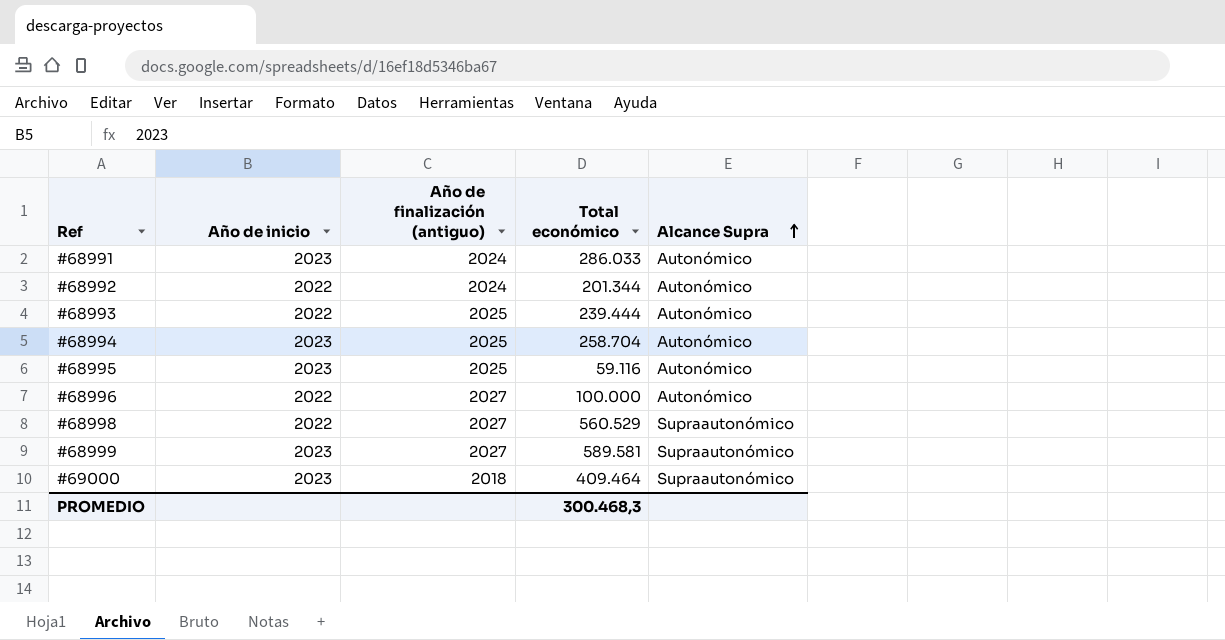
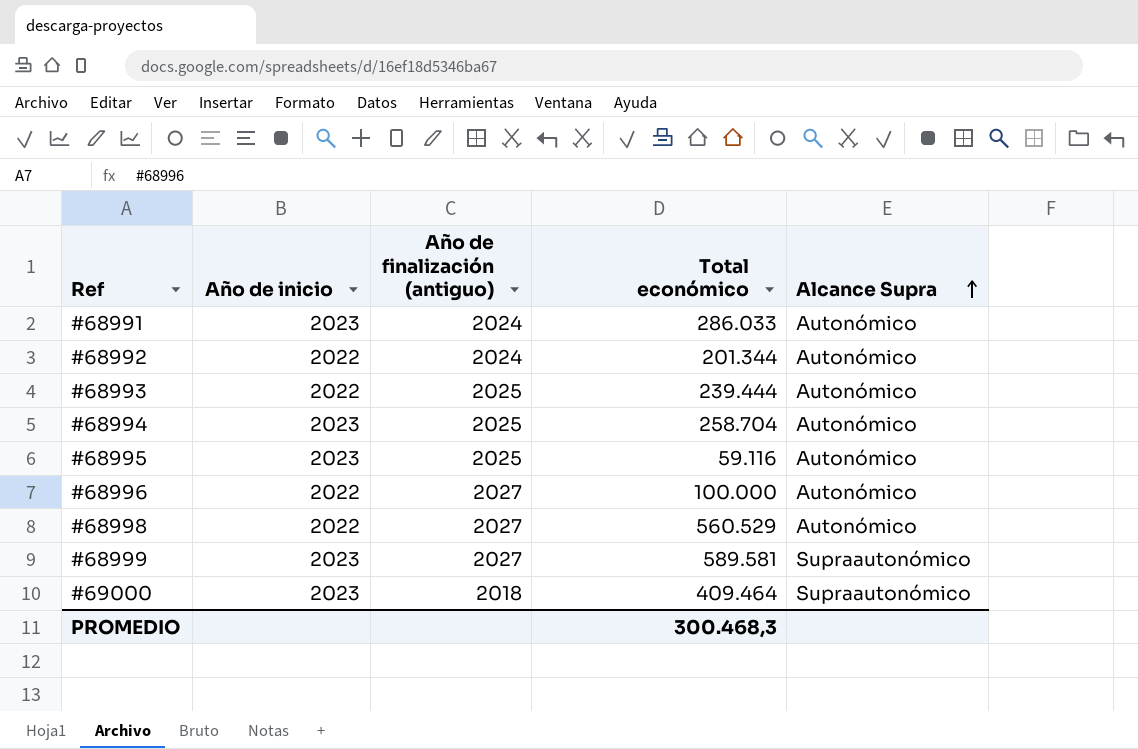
#68998 | Alcance Supra: Supraautonómico -> Autonómico

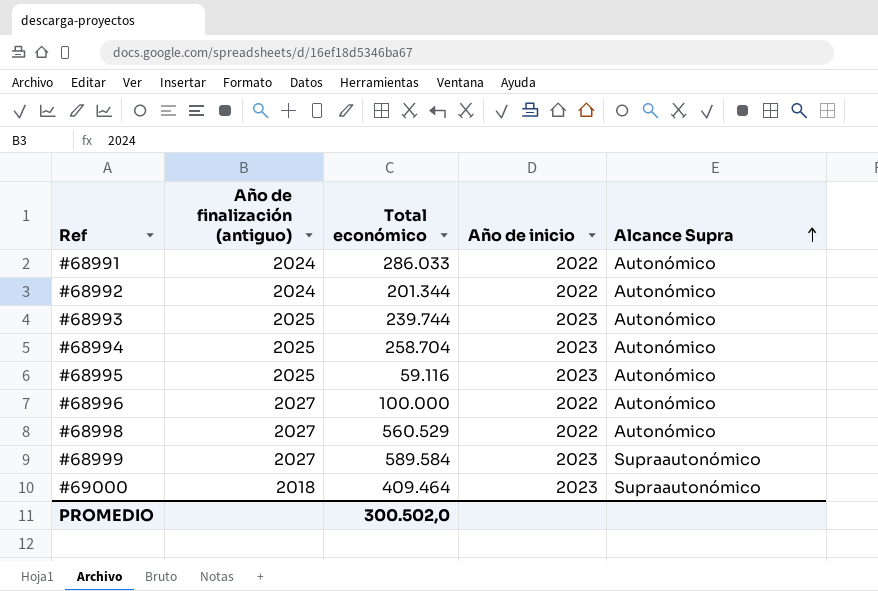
column Año de inicio | position: 2 -> 4
#68991 | Año de inicio: 2023 -> 2022
#68993 | Total económico: 239.444 -> 239.744
#68993 | Año de inicio: 2022 -> 2023
#68999 | Total económico: 589.581 -> 589.584
PROMEDIO | Total económico: 300.468,3 -> 300.502,0

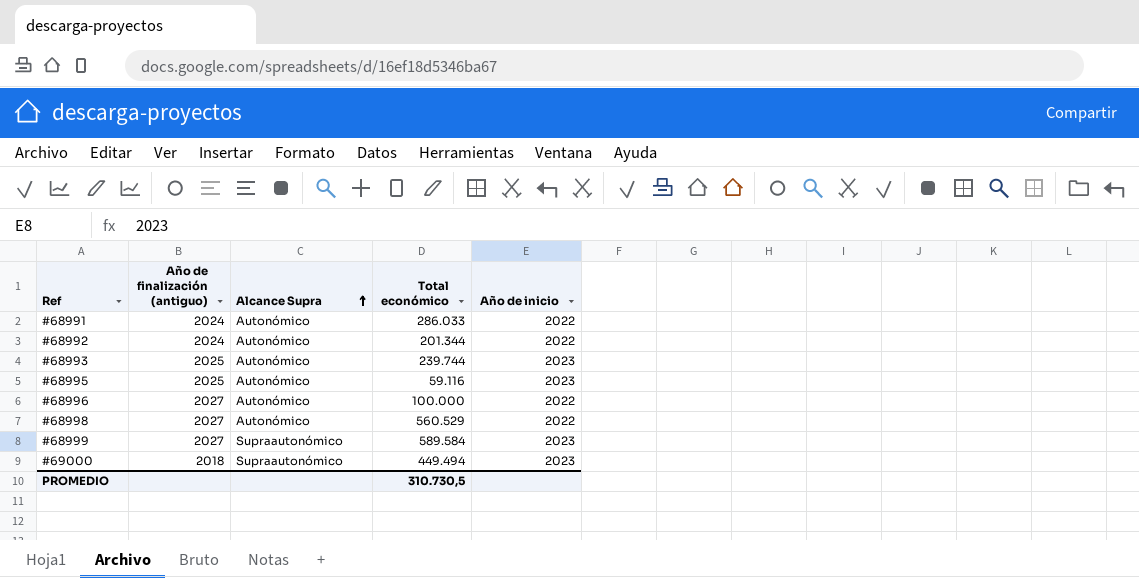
column Alcance Supra | position: 5 -> 3
row #68994: 2025 | 258.704 | 2023 | Autonómico -> none
#69000 | Total económico: 409.464 -> 449.494
PROMEDIO | Total económico: 300.502,0 -> 310.730,5

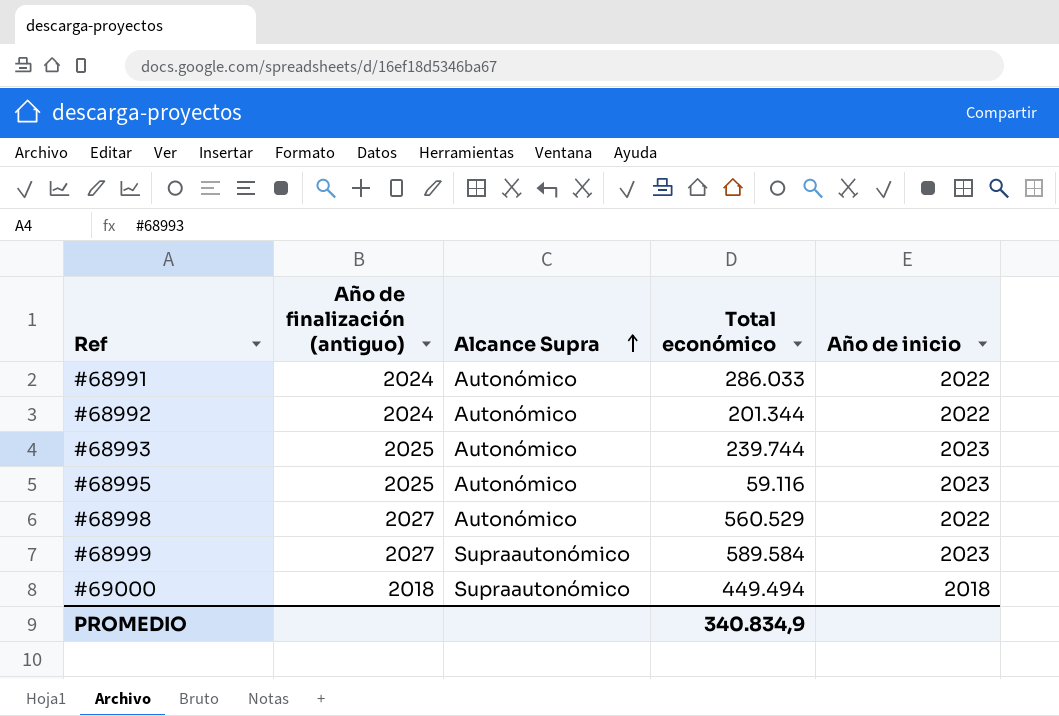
row #68996: 2027 | Autonómico | 100.000 | 2022 -> none
#69000 | Año de inicio: 2023 -> 2018
PROMEDIO | Total económico: 310.730,5 -> 340.834,9

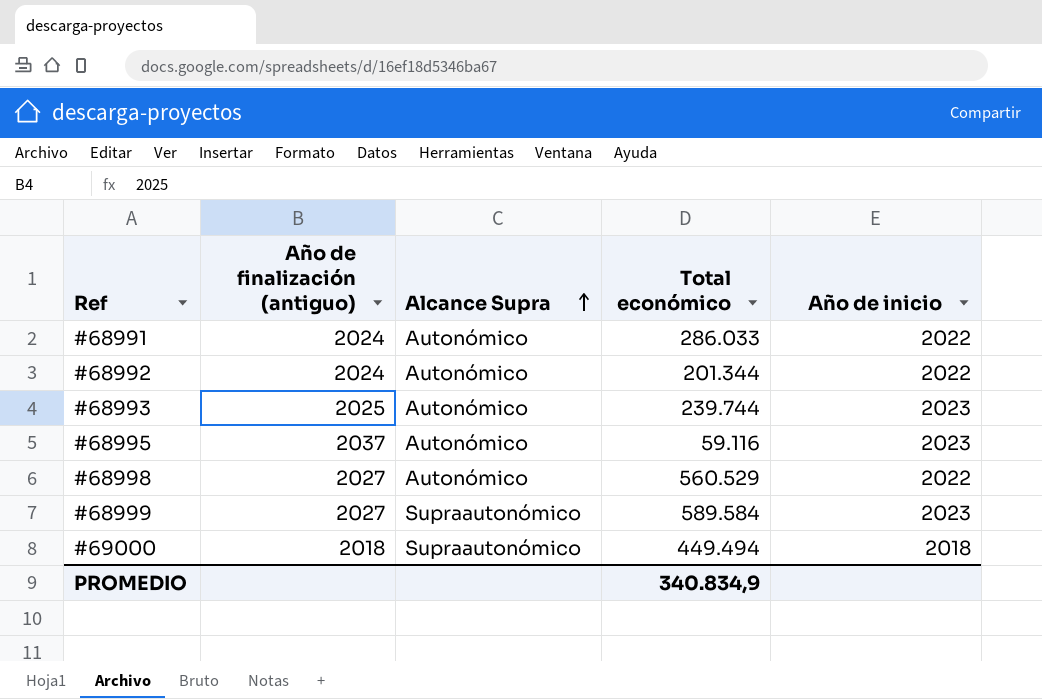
#68995 | Año de finalización (antiguo): 2025 -> 2037

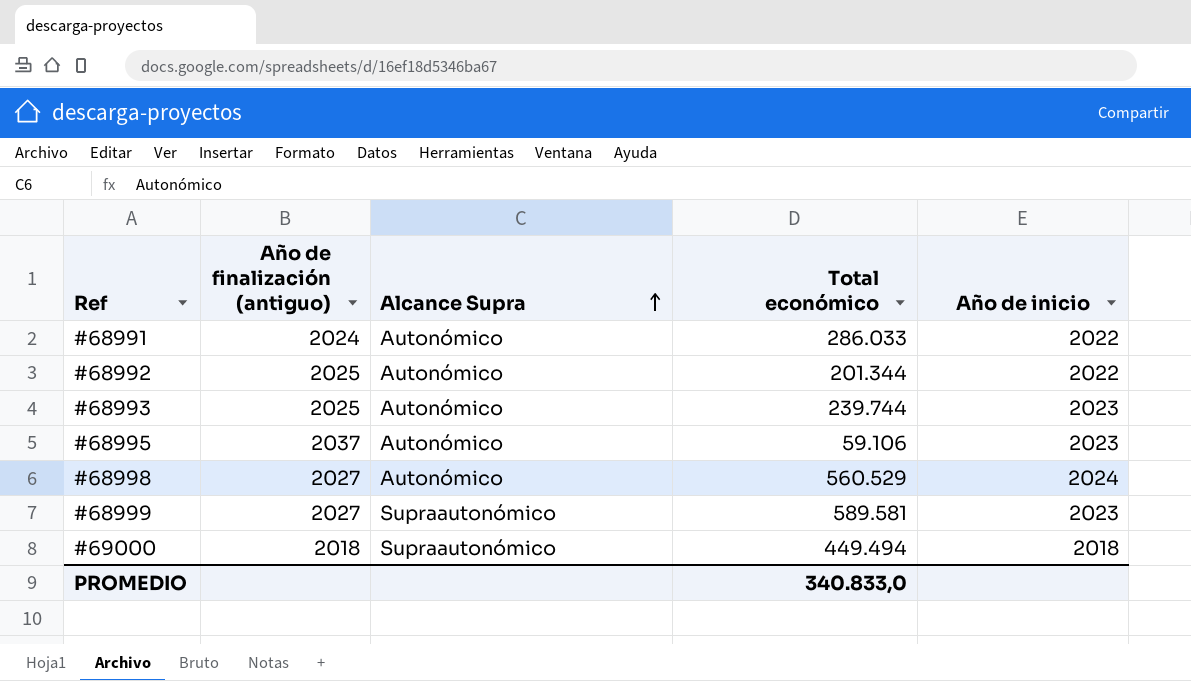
#68992 | Año de finalización (antiguo): 2024 -> 2025
#68995 | Total económico: 59.116 -> 59.106
#68998 | Año de inicio: 2022 -> 2024
#68999 | Total económico: 589.584 -> 589.581
PROMEDIO | Total económico: 340.834,9 -> 340.833,0

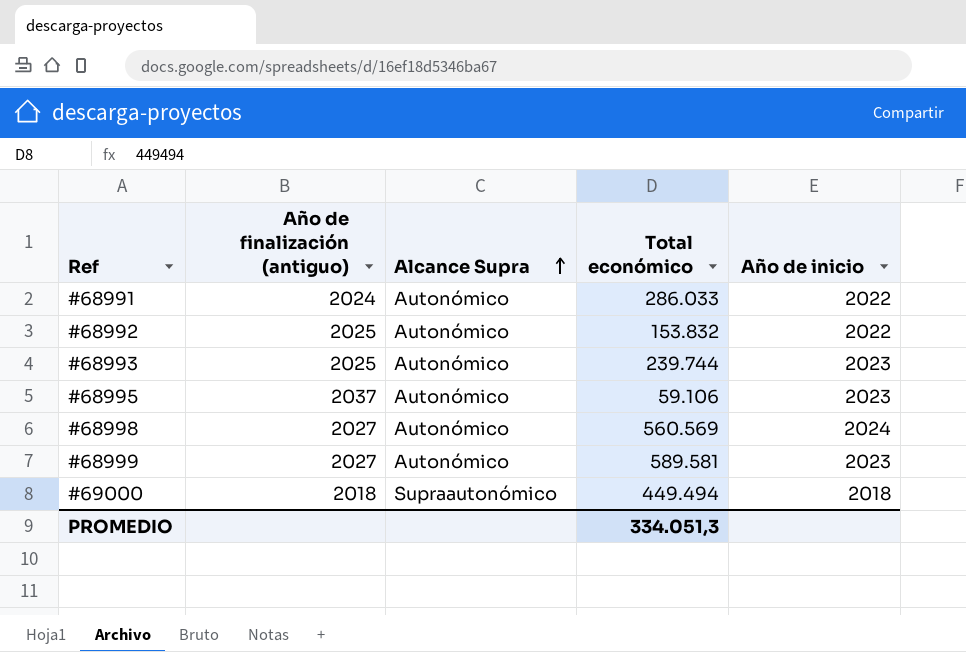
#68992 | Total económico: 201.344 -> 153.832
#68998 | Total económico: 560.529 -> 560.569
#68999 | Alcance Supra: Supraautonómico -> Autonómico
PROMEDIO | Total económico: 340.833,0 -> 334.051,3

